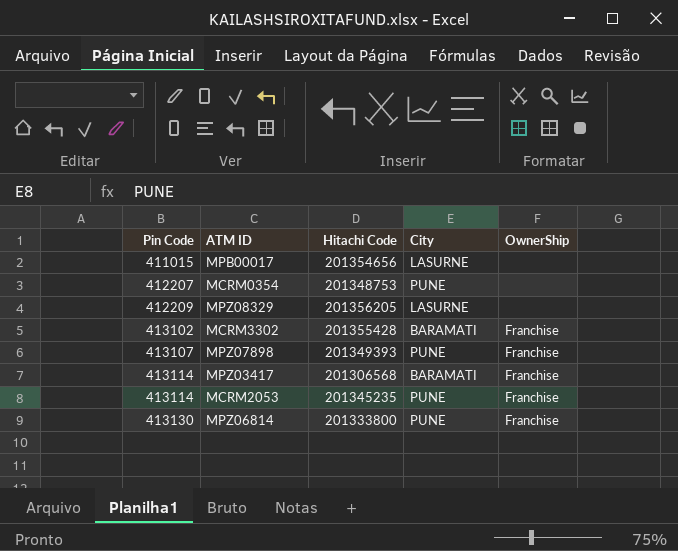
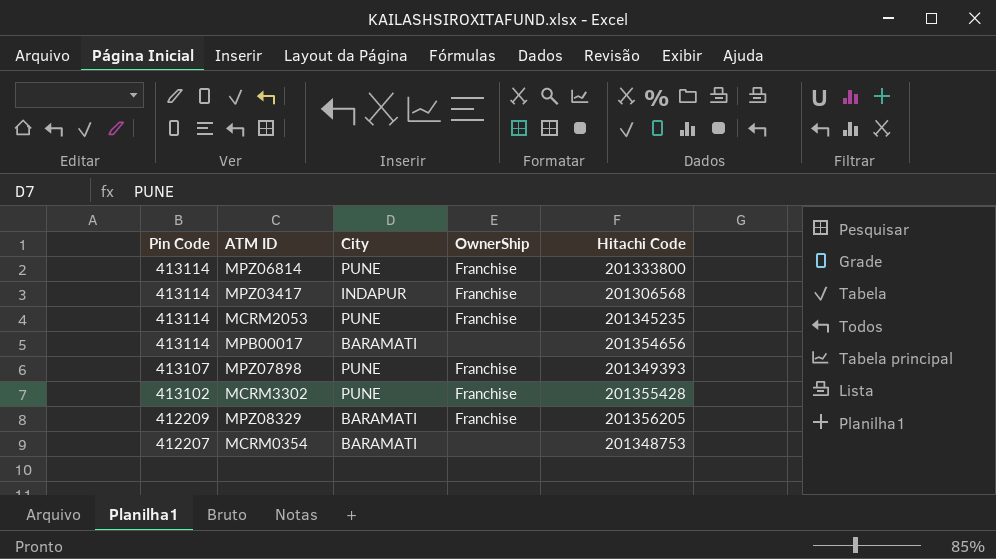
row order: Pin Code ascending -> Pin Code descending
column Hitachi Code | position: 3 -> 5
MPZ06814 | Pin Code: 413130 -> 413114
MPZ03417 | City: BARAMATI -> INDAPUR
MPB00017 | Pin Code: 411015 -> 413114
MPB00017 | City: LASURNE -> BARAMATI
MCRM3302 | City: BARAMATI -> PUNE
MPZ08329 | City: LASURNE -> BARAMATI
MPZ08329 | OwnerShip: none -> Franchise
MCRM0354 | City: PUNE -> BARAMATI

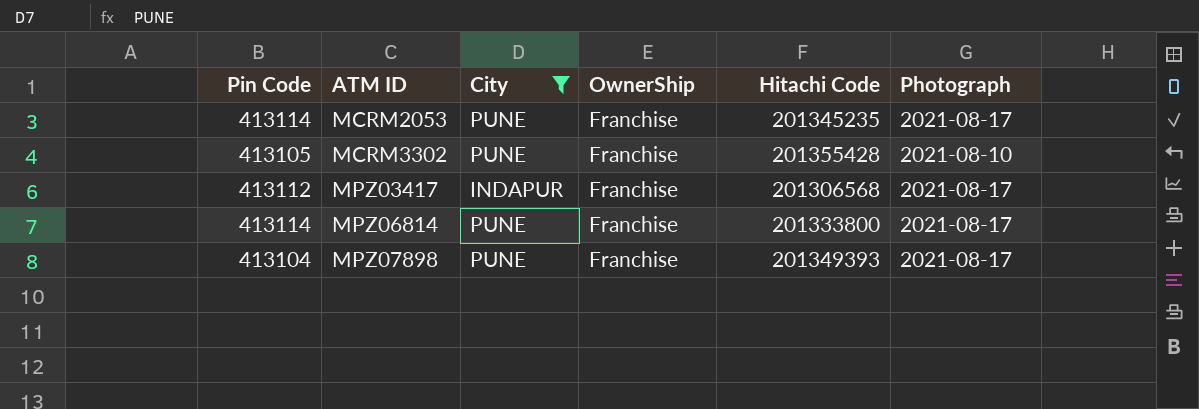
filter: none -> City != BARAMATI
row order: Pin Code descending -> ATM ID ascending
column Photograph | position: none -> 6
MCRM3302 | Pin Code: 413102 -> 413105
MPZ03417 | Pin Code: 413114 -> 413112
MPZ07898 | Pin Code: 413107 -> 413104

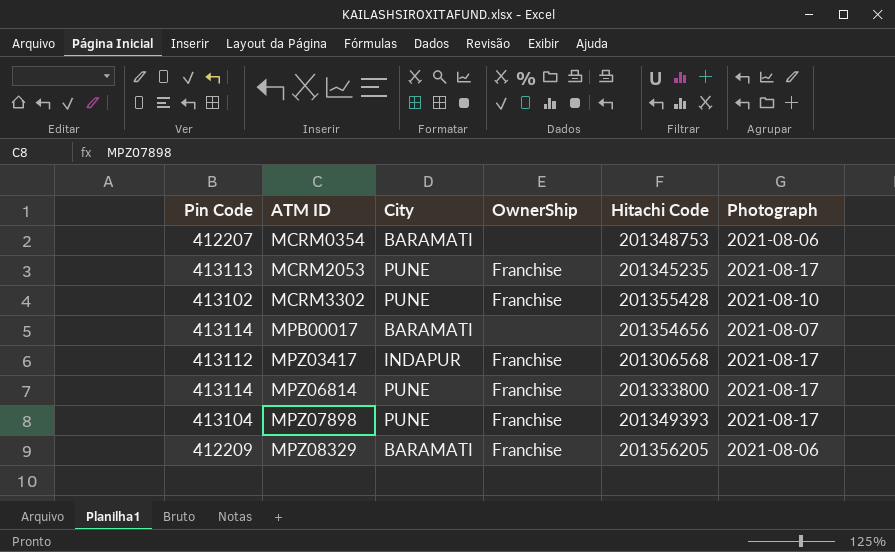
filter: City != BARAMATI -> none
MCRM2053 | Pin Code: 413114 -> 413113
MCRM3302 | Pin Code: 413105 -> 413102

